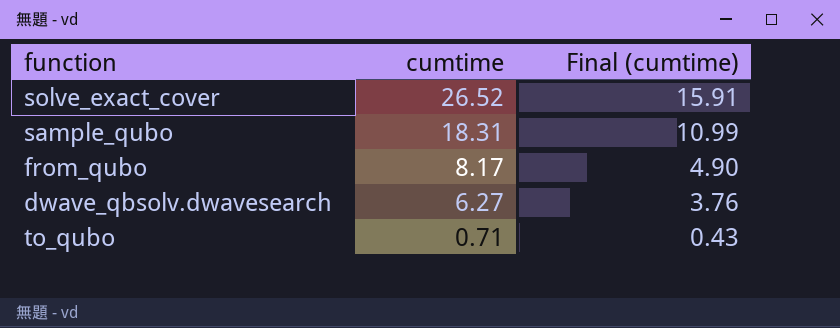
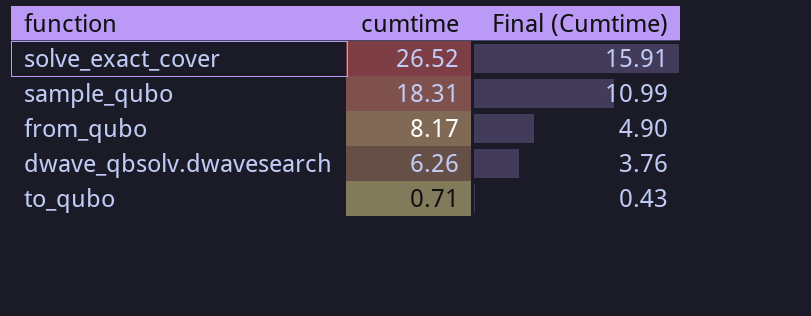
column name: Final (cumtime) -> Final (Cumtime)
dwave_qbsolv.dwavesearch | cumtime: 6.27 -> 6.26

